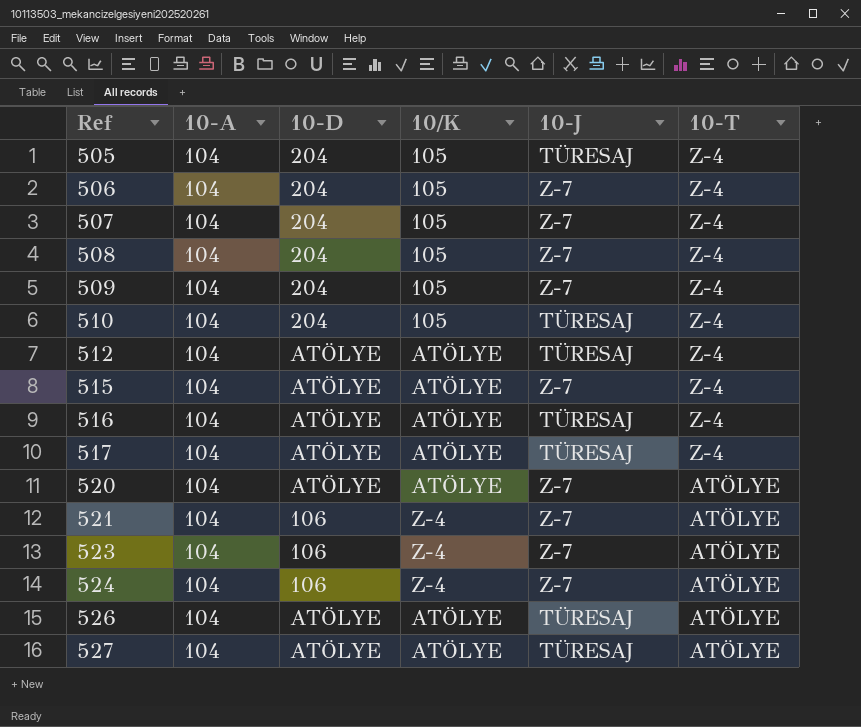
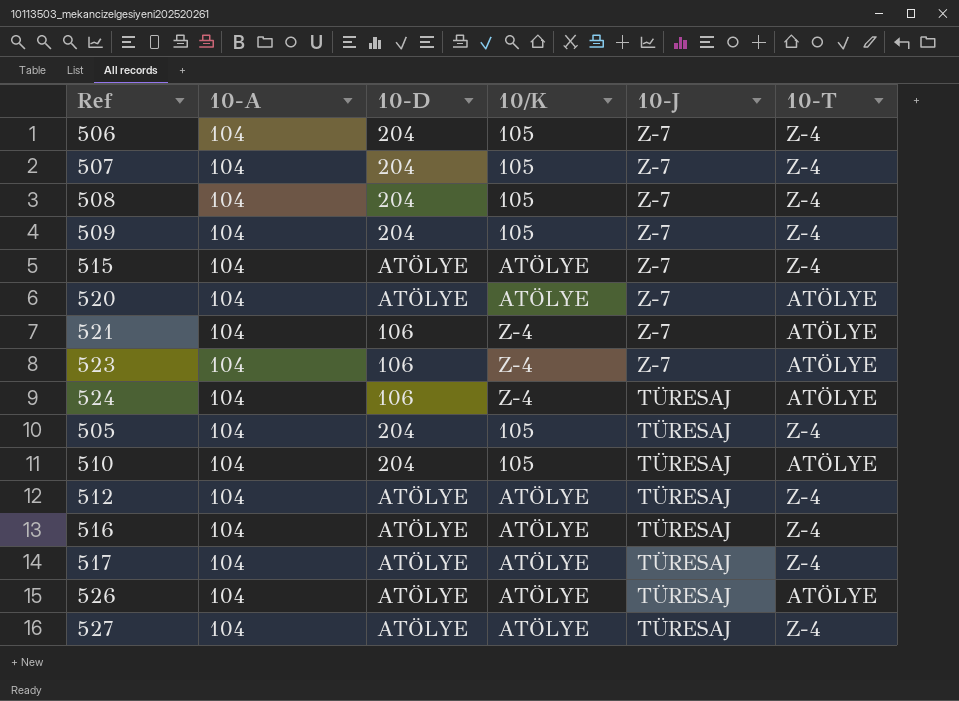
row order: Ref ascending -> 10-J descending
524 | 10-J: Z-7 -> TÜRESAJ
510 | 10-T: Z-4 -> ATÖLYE
527 | 10-T: ATÖLYE -> Z-4

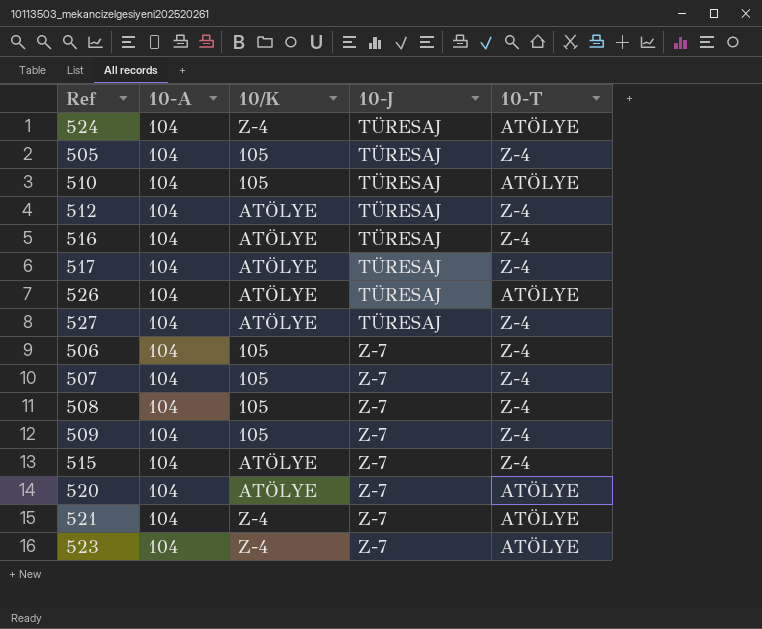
row order: 10-J descending -> 10-J ascending
column 10-D | position: 3 -> none

